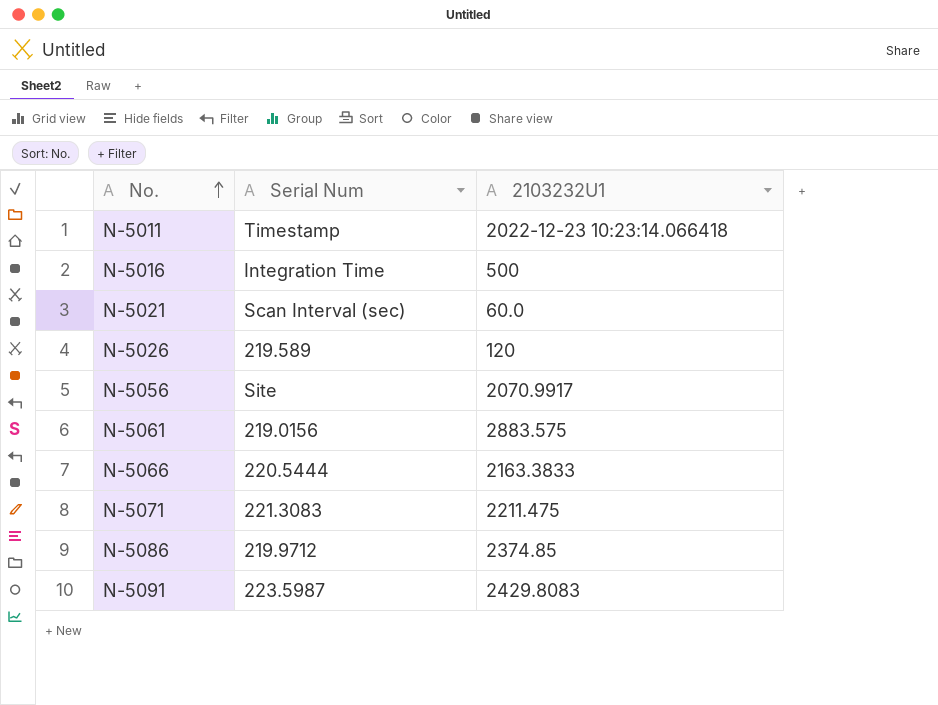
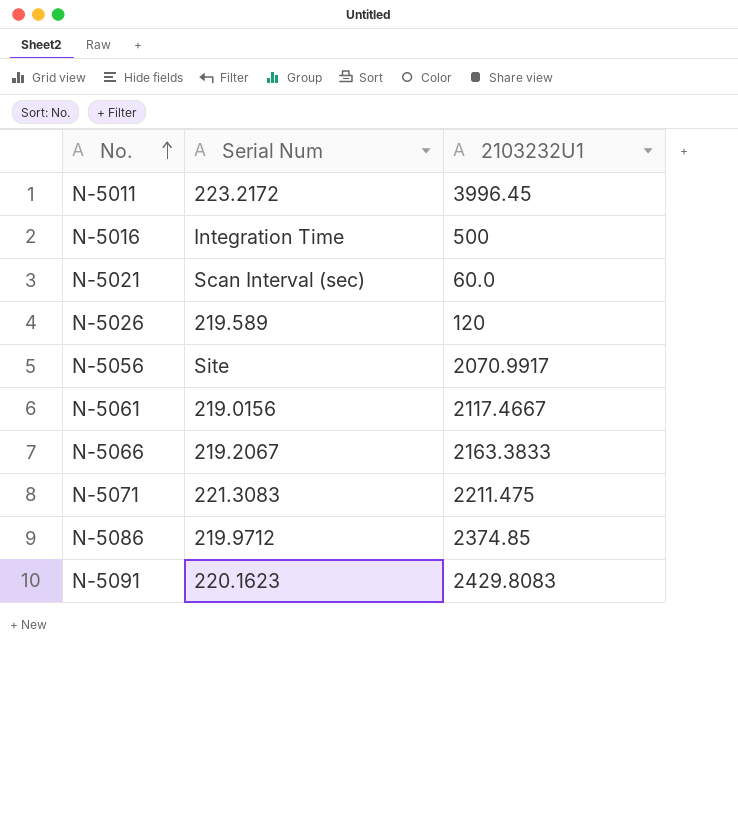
N-5011 | Serial Num: Timestamp -> 223.2172
N-5011 | 2103232U1: 2022-12-23 10:23:14.066418 -> 3996.45
N-5061 | 2103232U1: 2883.575 -> 2117.4667
N-5066 | Serial Num: 220.5444 -> 219.2067
N-5091 | Serial Num: 223.5987 -> 220.1623

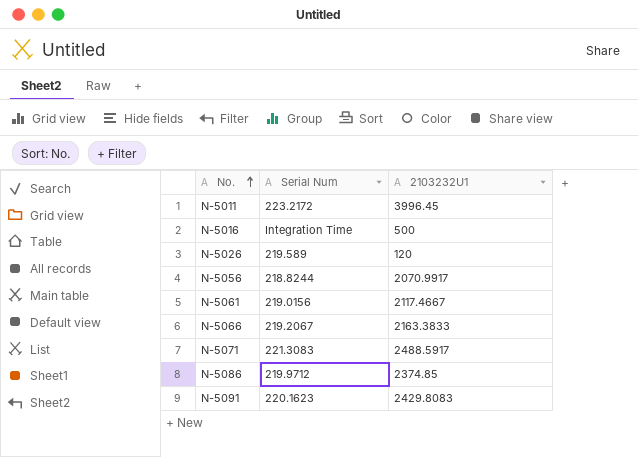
row N-5021: Scan Interval (sec) | 60.0 -> none
N-5056 | Serial Num: Site -> 218.8244
N-5071 | 2103232U1: 2211.475 -> 2488.5917

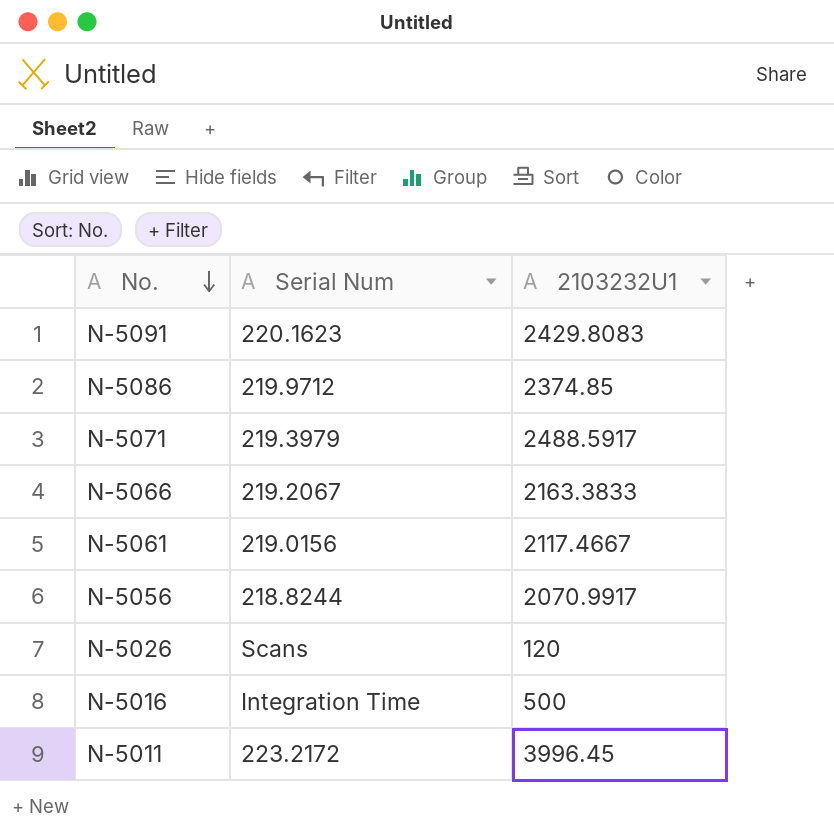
row order: No. ascending -> No. descending
N-5071 | Serial Num: 221.3083 -> 219.3979
N-5026 | Serial Num: 219.589 -> Scans

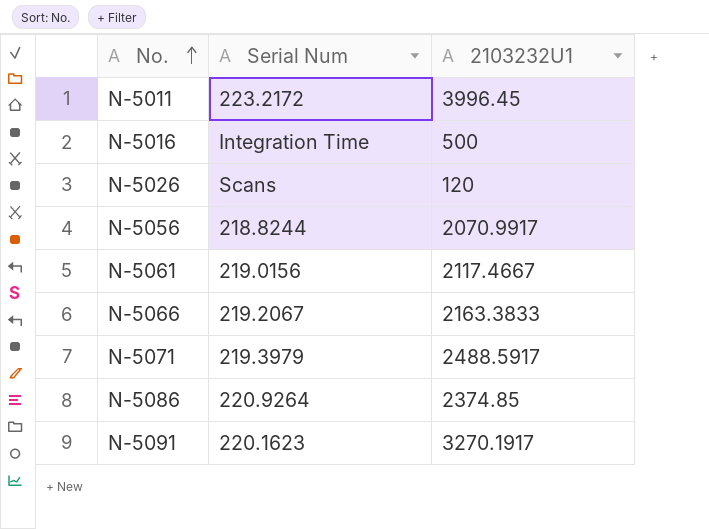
row order: No. descending -> No. ascending
N-5086 | Serial Num: 219.9712 -> 220.9264
N-5091 | 2103232U1: 2429.8083 -> 3270.1917

